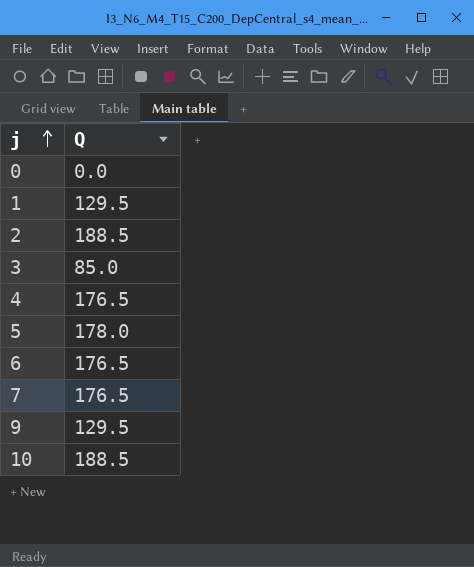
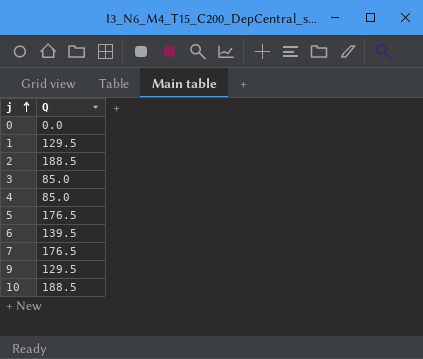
4 | Q: 176.5 -> 85.0
5 | Q: 178.0 -> 176.5
6 | Q: 176.5 -> 139.5

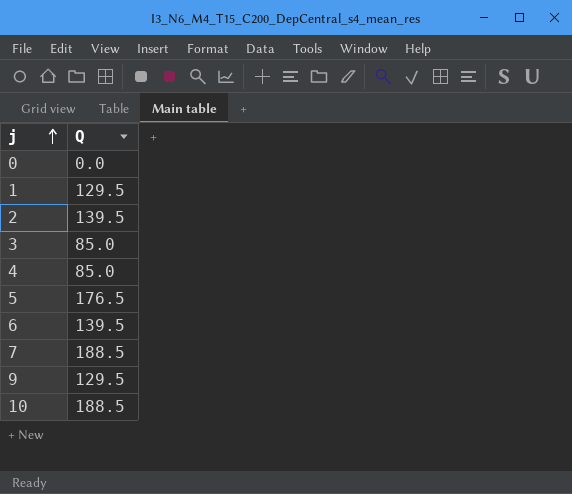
2 | Q: 188.5 -> 139.5
7 | Q: 176.5 -> 188.5

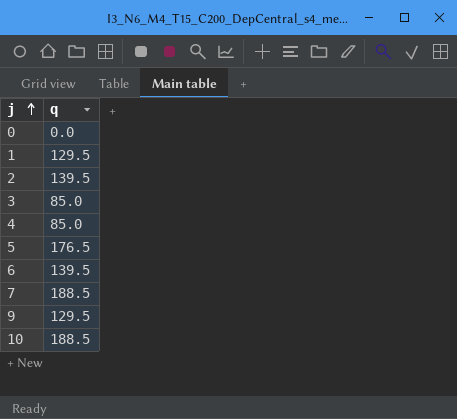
column name: Q -> q

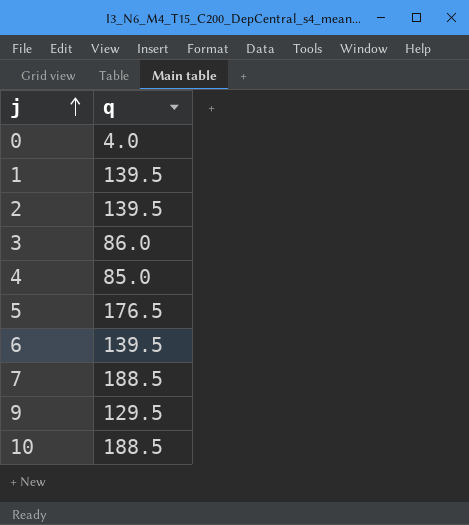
0 | q: 0.0 -> 4.0
1 | q: 129.5 -> 139.5
3 | q: 85.0 -> 86.0

